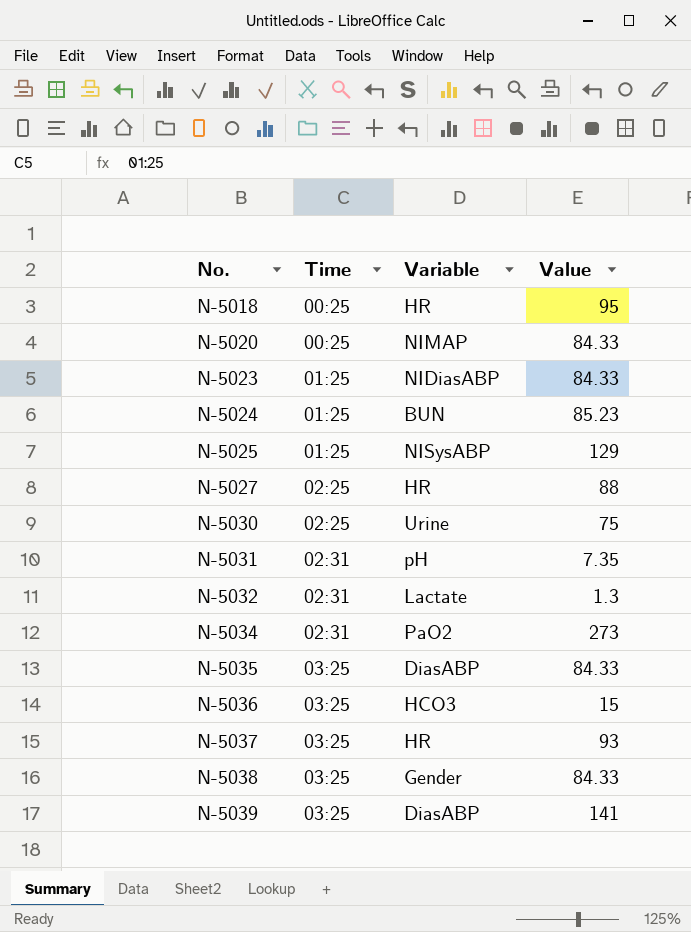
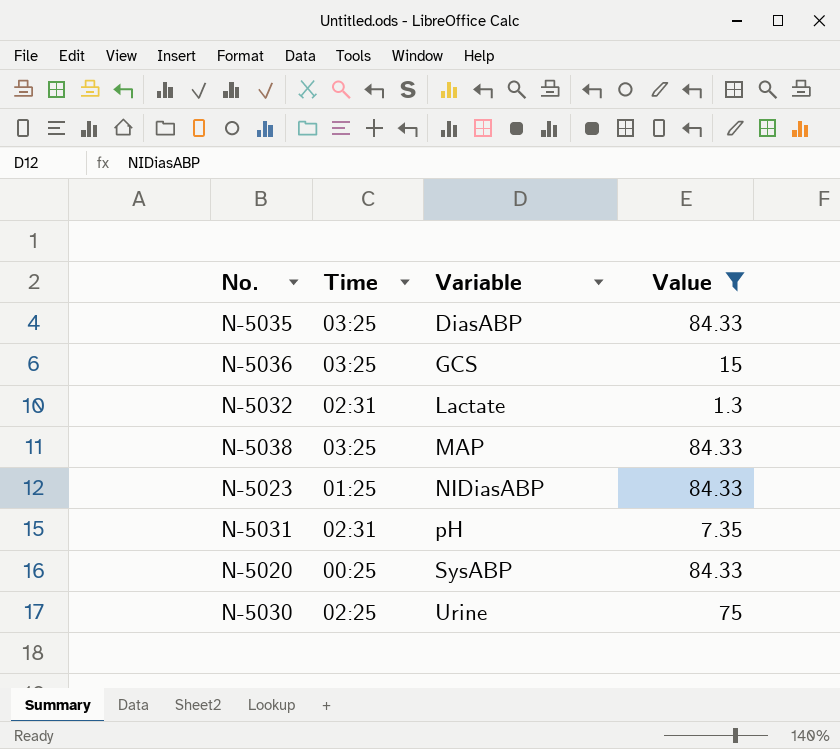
filter: none -> Value <= 84.33
row order: No. ascending -> Variable ascending
N-5036 | Variable: HCO3 -> GCS
N-5038 | Variable: Gender -> MAP
N-5020 | Variable: NIMAP -> SysABP

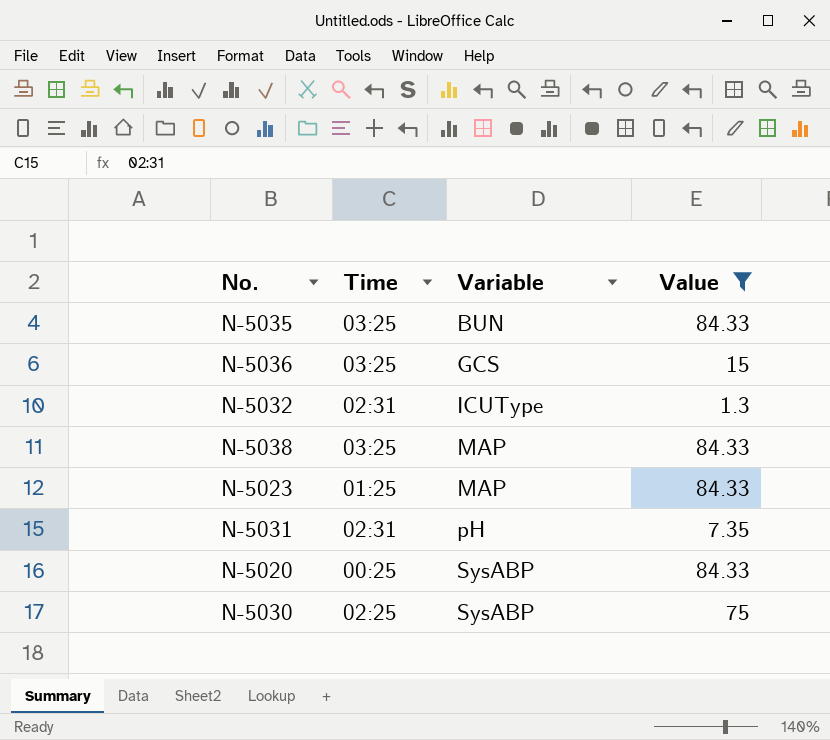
N-5035 | Variable: DiasABP -> BUN
N-5032 | Variable: Lactate -> ICUType
N-5023 | Variable: NIDiasABP -> MAP
N-5030 | Variable: Urine -> SysABP

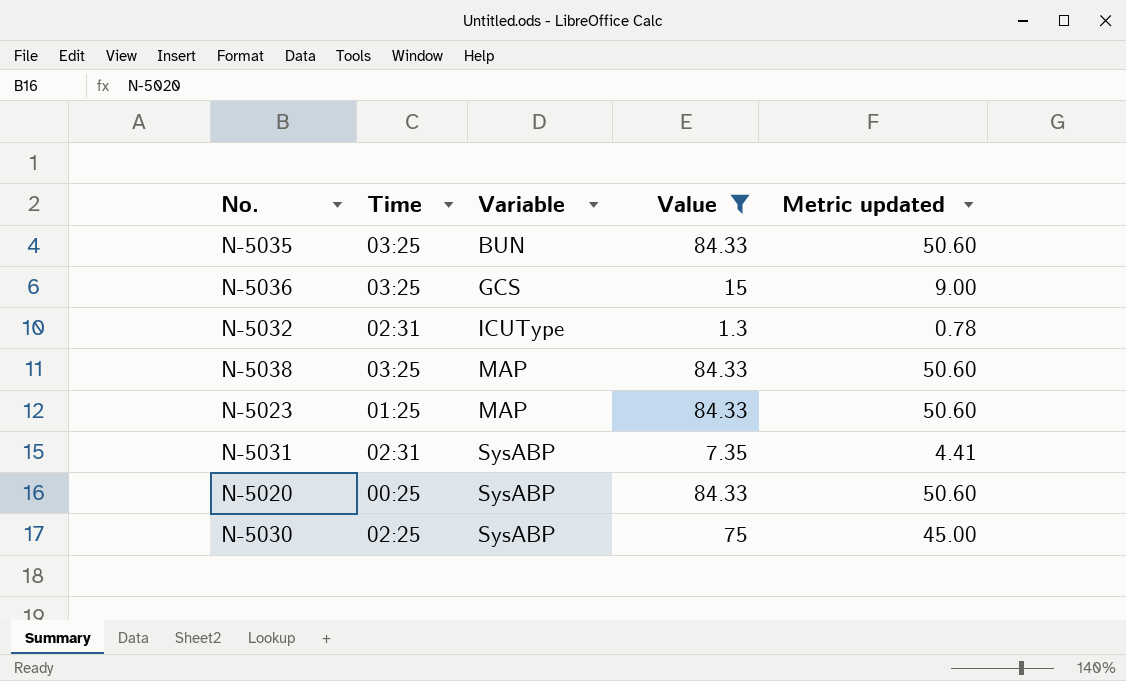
column Metric updated | formula: none -> [Value] * 0.6
N-5031 | Variable: pH -> SysABP

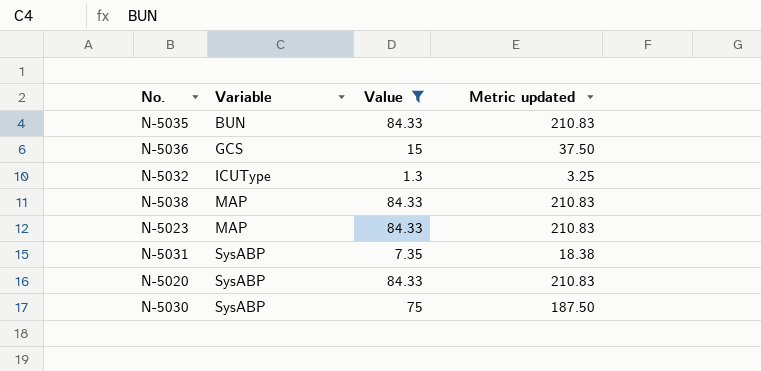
column Time | position: 2 -> none
column Metric updated | formula: [Value] * 0.6 -> [Value] * 2.5

